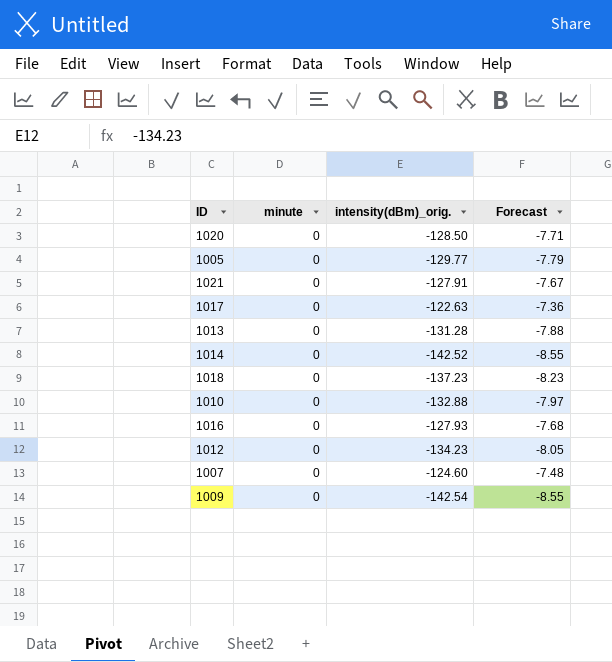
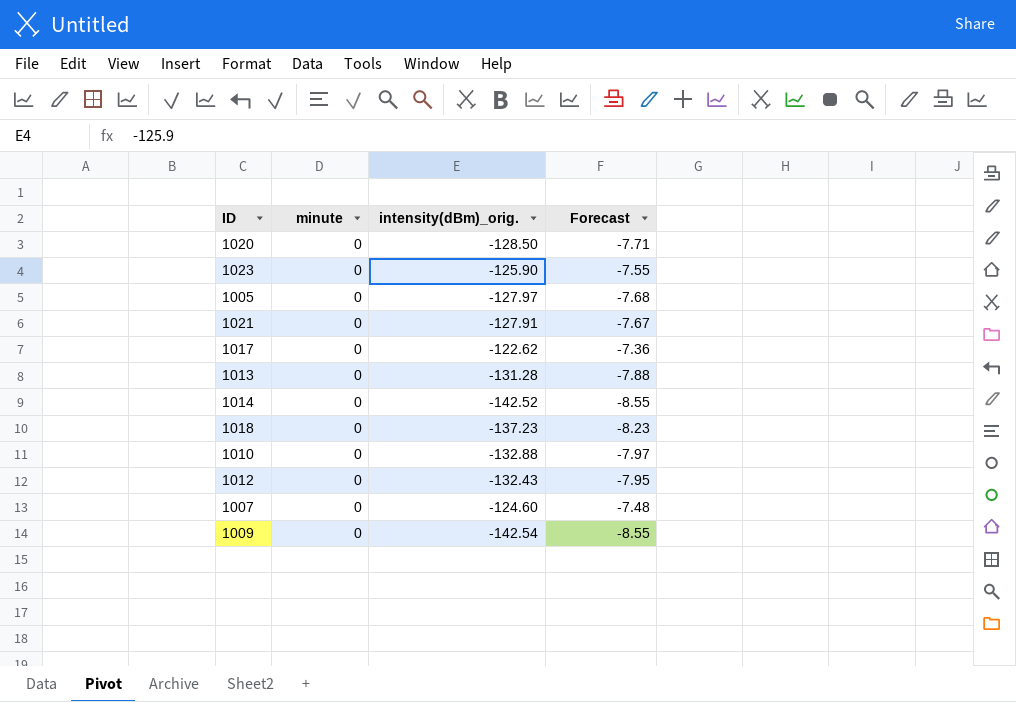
row 1016: 0 | -127.93 | -7.68 -> none
row 1023: none -> 0 | -125.90 | -7.55
1005 | intensity(dBm)_orig.: -129.77 -> -127.97
1005 | Forecast: -7.79 -> -7.68
1017 | intensity(dBm)_orig.: -122.63 -> -122.62
1012 | intensity(dBm)_orig.: -134.23 -> -132.43
1012 | Forecast: -8.05 -> -7.95

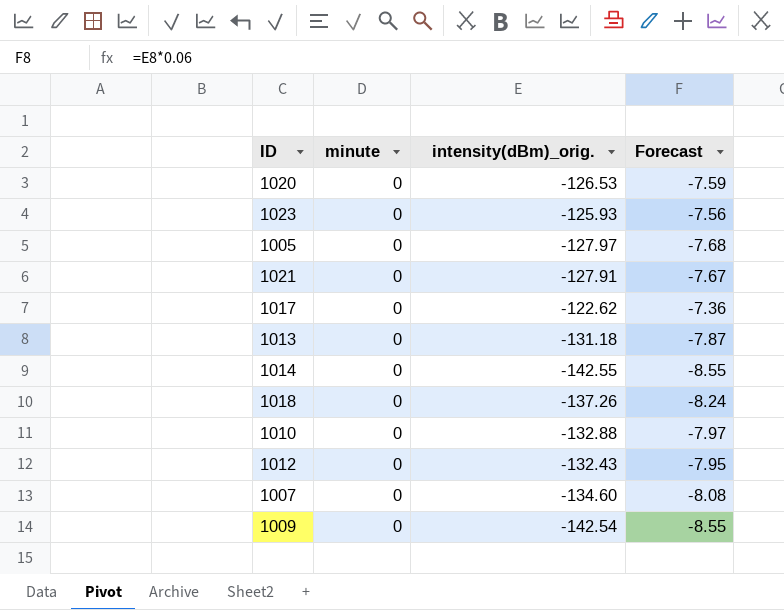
1020 | intensity(dBm)_orig.: -128.50 -> -126.53
1020 | Forecast: -7.71 -> -7.59
1023 | intensity(dBm)_orig.: -125.90 -> -125.93
1023 | Forecast: -7.55 -> -7.56
1013 | intensity(dBm)_orig.: -131.28 -> -131.18
1013 | Forecast: -7.88 -> -7.87
1014 | intensity(dBm)_orig.: -142.52 -> -142.55
1018 | intensity(dBm)_orig.: -137.23 -> -137.26
1018 | Forecast: -8.23 -> -8.24
1007 | intensity(dBm)_orig.: -124.60 -> -134.60
1007 | Forecast: -7.48 -> -8.08

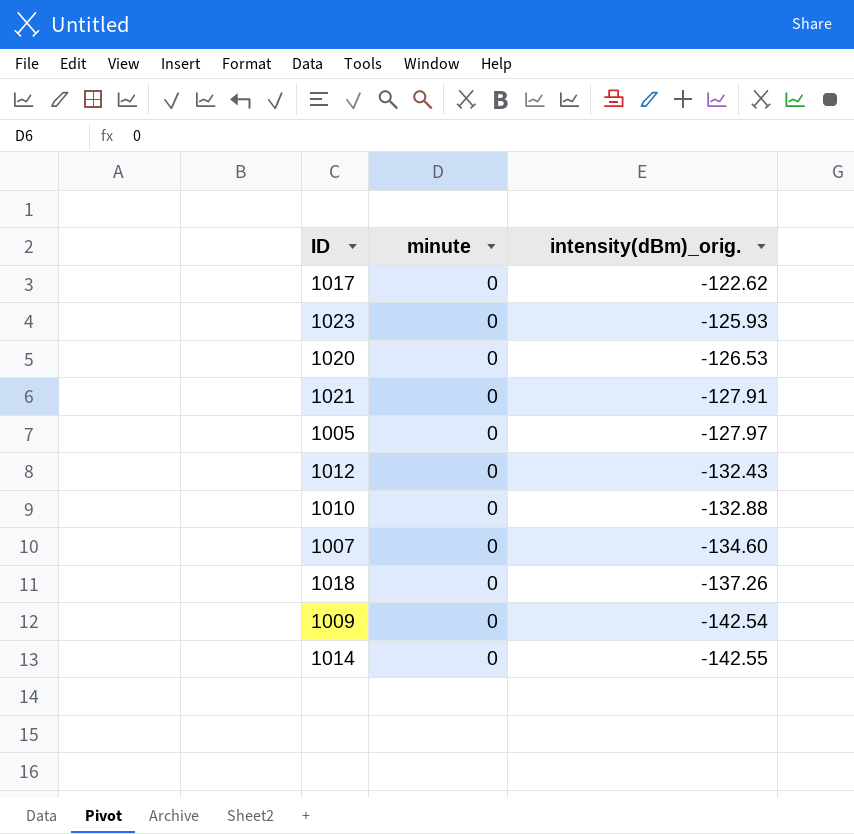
row order: none -> intensity(dBm)_orig. descending
column Forecast | formula: [intensity(dBm)_orig.] * 0.06 -> none
row 1013: 0 | -131.18 | -7.87 -> none

